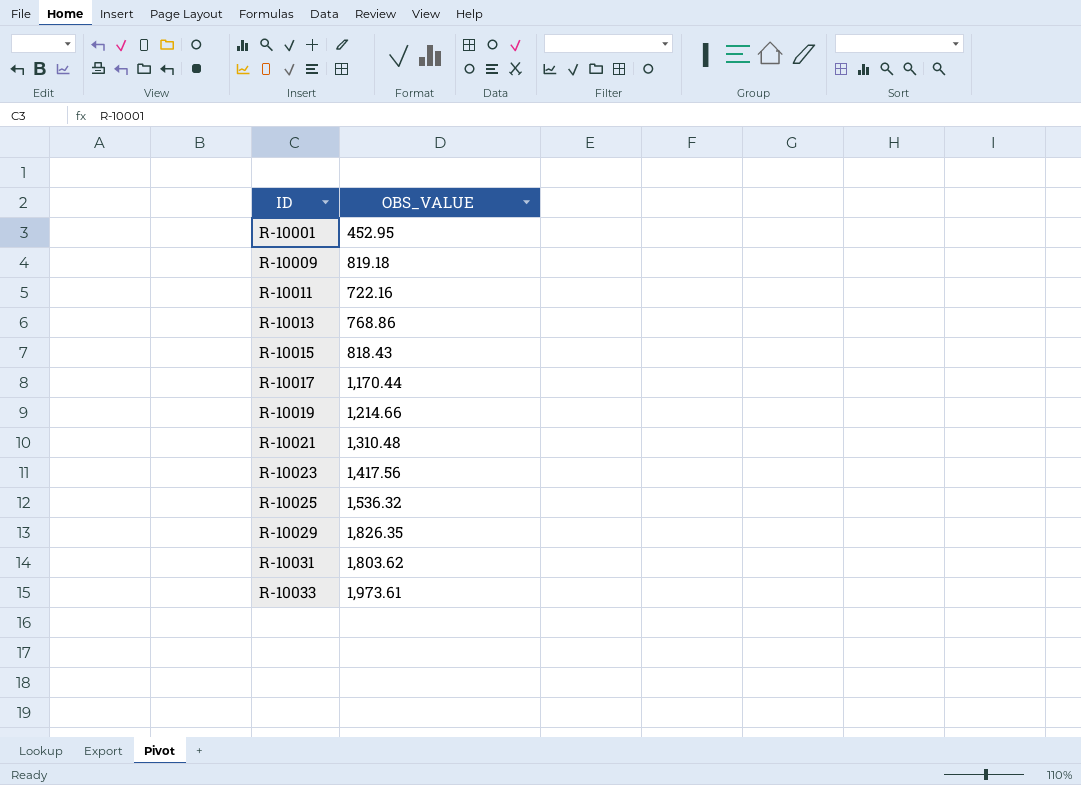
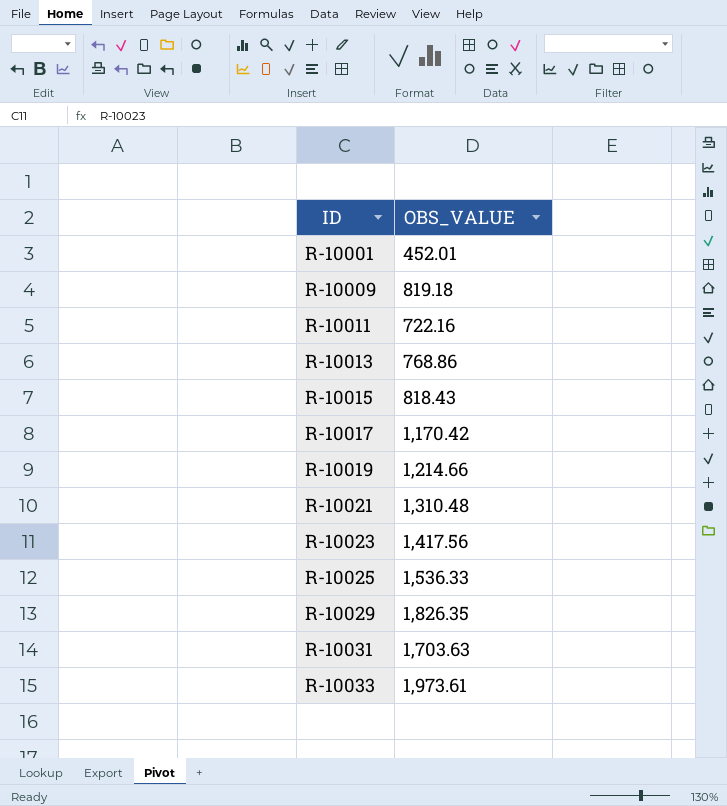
R-10001 | OBS_VALUE: 452.95 -> 452.01
R-10017 | OBS_VALUE: 1,170.44 -> 1,170.42
R-10025 | OBS_VALUE: 1,536.32 -> 1,536.33
R-10031 | OBS_VALUE: 1,803.62 -> 1,703.63

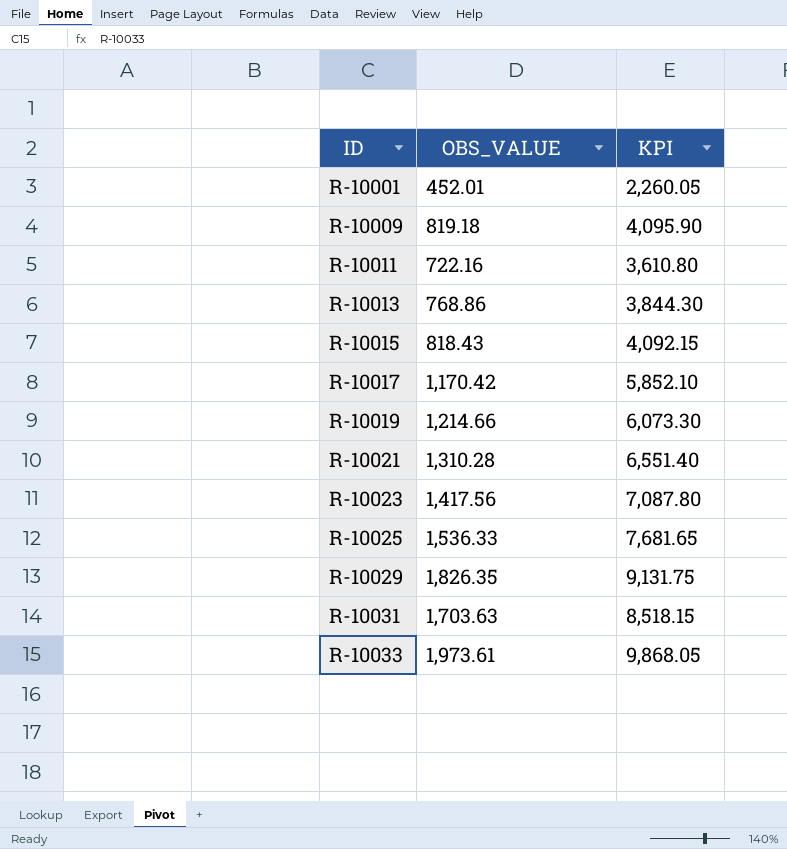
column KPI | formula: none -> [OBS_VALUE] * 5
R-10021 | OBS_VALUE: 1,310.48 -> 1,310.28

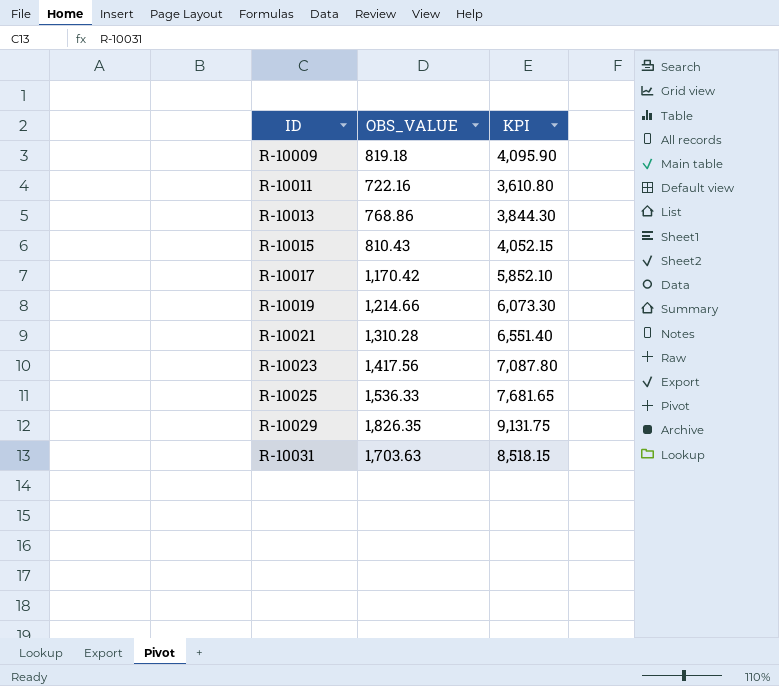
row R-10001: 452.01 | 2,260.05 -> none
row R-10033: 1,973.61 | 9,868.05 -> none
R-10015 | OBS_VALUE: 818.43 -> 810.43
R-10015 | KPI: 4,092.15 -> 4,052.15

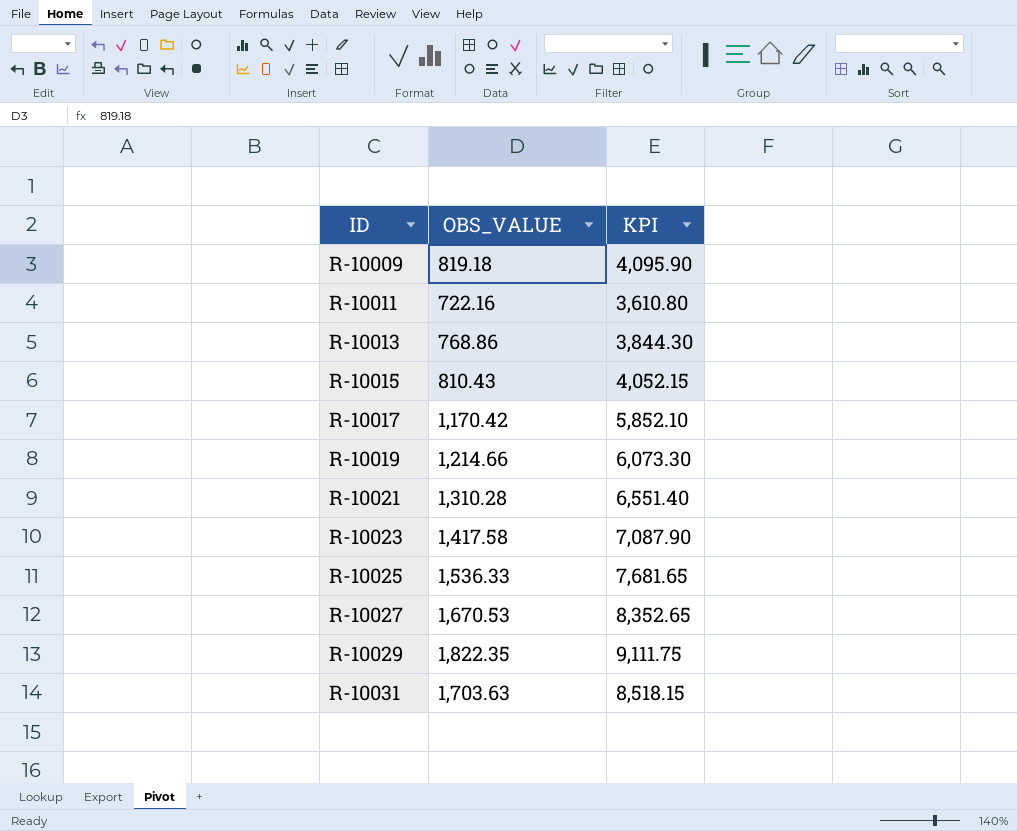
R-10023 | OBS_VALUE: 1,417.56 -> 1,417.58
R-10023 | KPI: 7,087.80 -> 7,087.90
row R-10027: none -> 1,670.53 | 8,352.65
R-10029 | OBS_VALUE: 1,826.35 -> 1,822.35
R-10029 | KPI: 9,131.75 -> 9,111.75

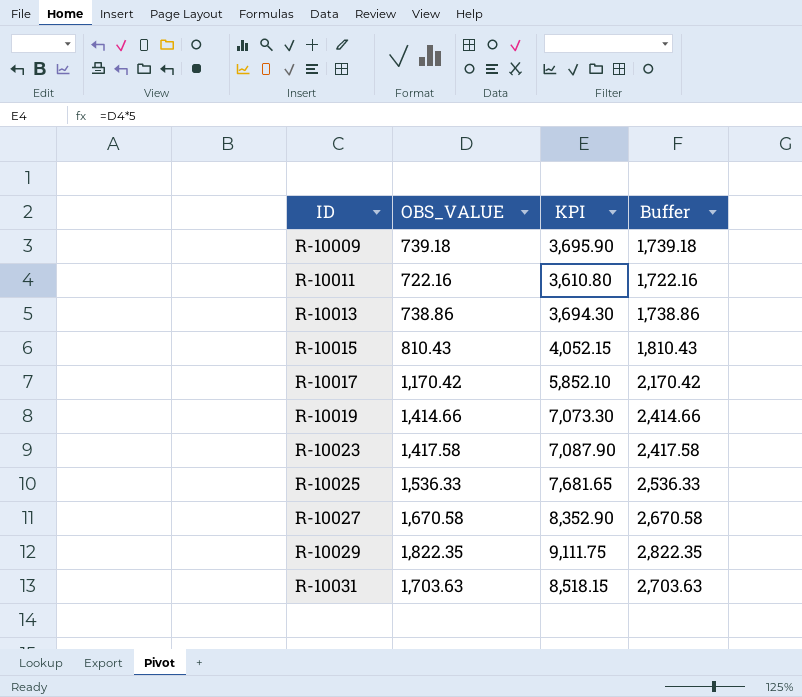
column Buffer | formula: none -> [OBS_VALUE] + 1000
row R-10021: 1,310.28 | 6,551.40 -> none
R-10009 | OBS_VALUE: 819.18 -> 739.18
R-10009 | KPI: 4,095.90 -> 3,695.90
R-10013 | OBS_VALUE: 768.86 -> 738.86
R-10013 | KPI: 3,844.30 -> 3,694.30
R-10019 | OBS_VALUE: 1,214.66 -> 1,414.66
R-10019 | KPI: 6,073.30 -> 7,073.30
R-10027 | OBS_VALUE: 1,670.53 -> 1,670.58
R-10027 | KPI: 8,352.65 -> 8,352.90

